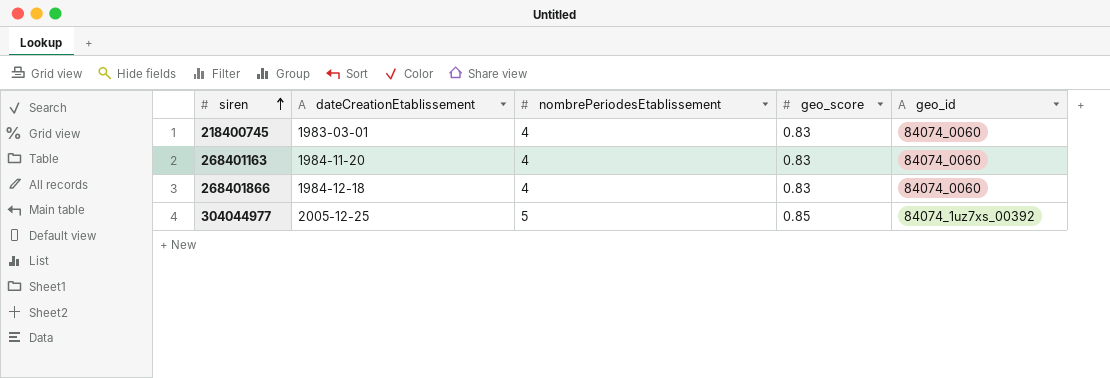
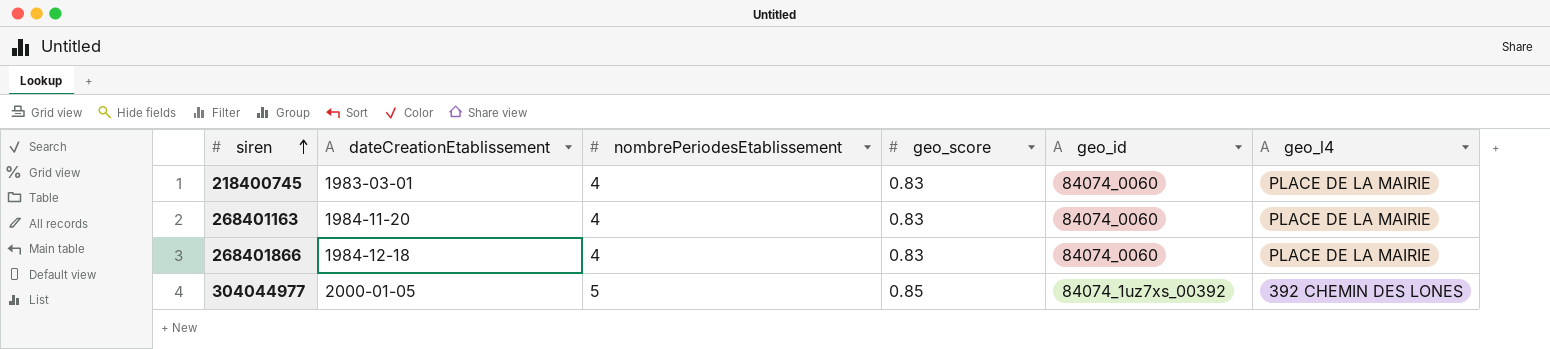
column geo_l4 | position: none -> 6
304044977 | dateCreationEtablissement: 2005-12-25 -> 2000-01-05

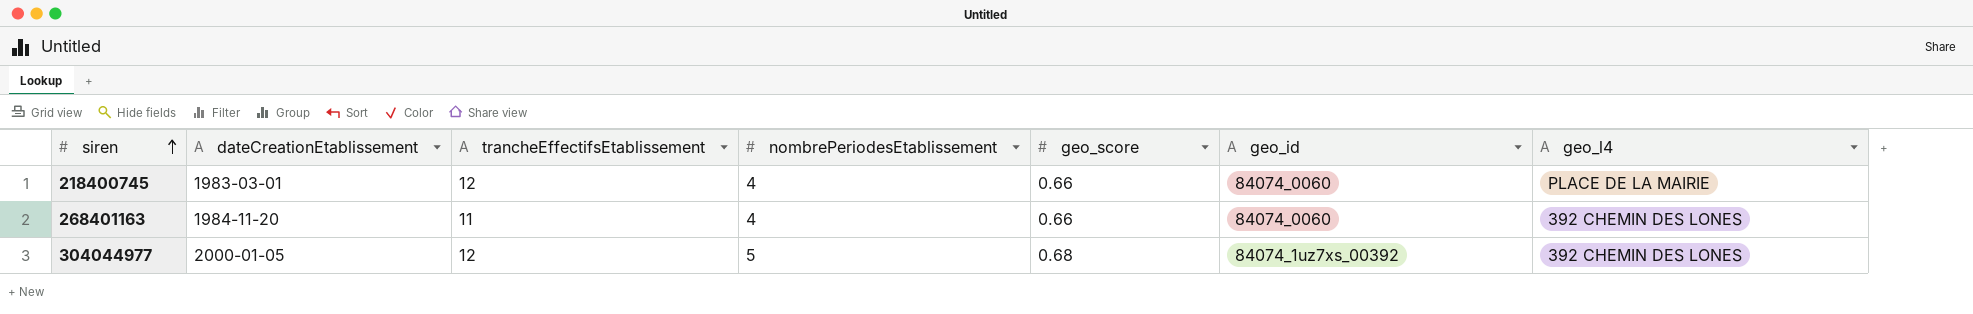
column trancheEffectifsEtablissement | position: none -> 3
row 268401866: 1984-12-18 | 4 | 0.83 | 84074_0060 | PLACE DE LA MAIRIE -> none
218400745 | geo_score: 0.83 -> 0.66
268401163 | geo_score: 0.83 -> 0.66
268401163 | geo_l4: PLACE DE LA MAIRIE -> 392 CHEMIN DES LONES
304044977 | geo_score: 0.85 -> 0.68

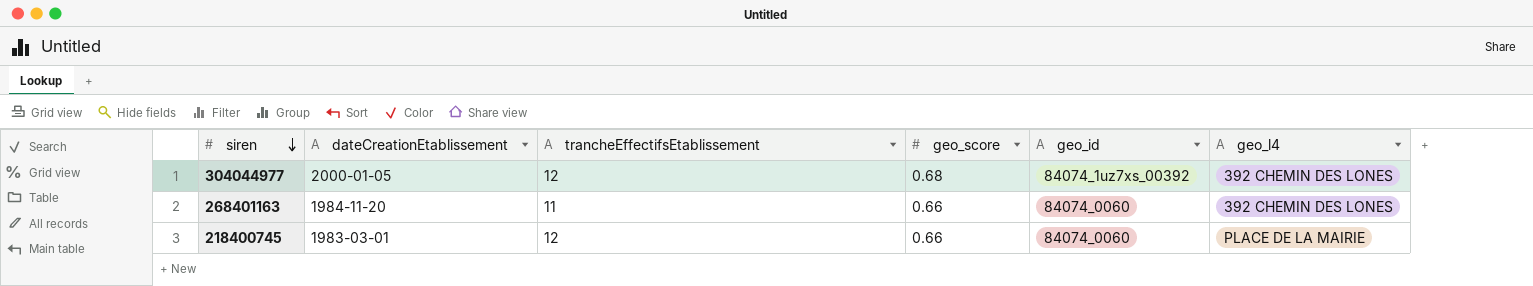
row order: siren ascending -> siren descending
column nombrePeriodesEtablissement | position: 4 -> none

